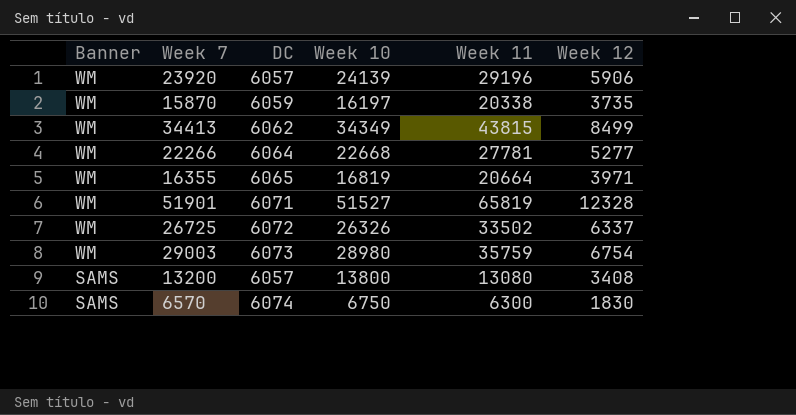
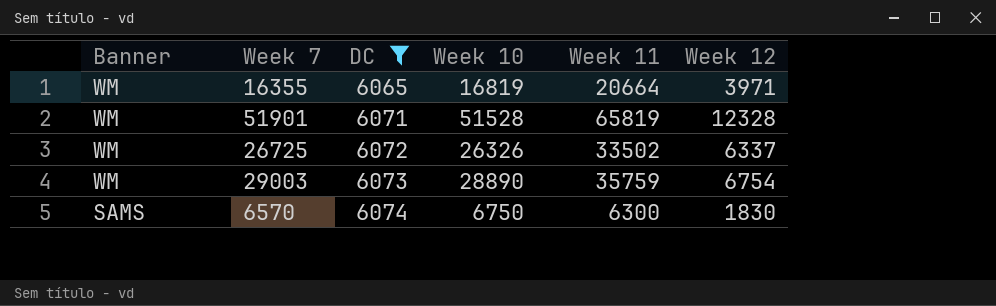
filter: none -> DC >= 6065
51901 | Week 10: 51527 -> 51528
29003 | Week 10: 28980 -> 28890

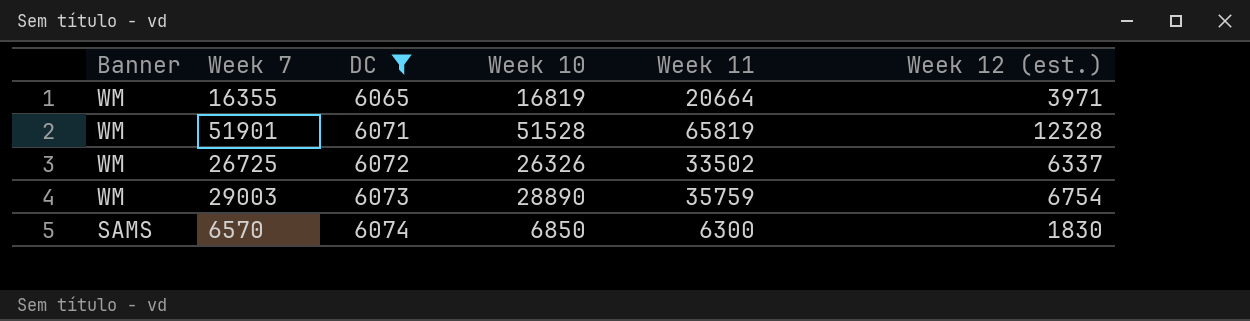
column name: Week 12 -> Week 12 (est.)
6570 | Week 10: 6750 -> 6850

